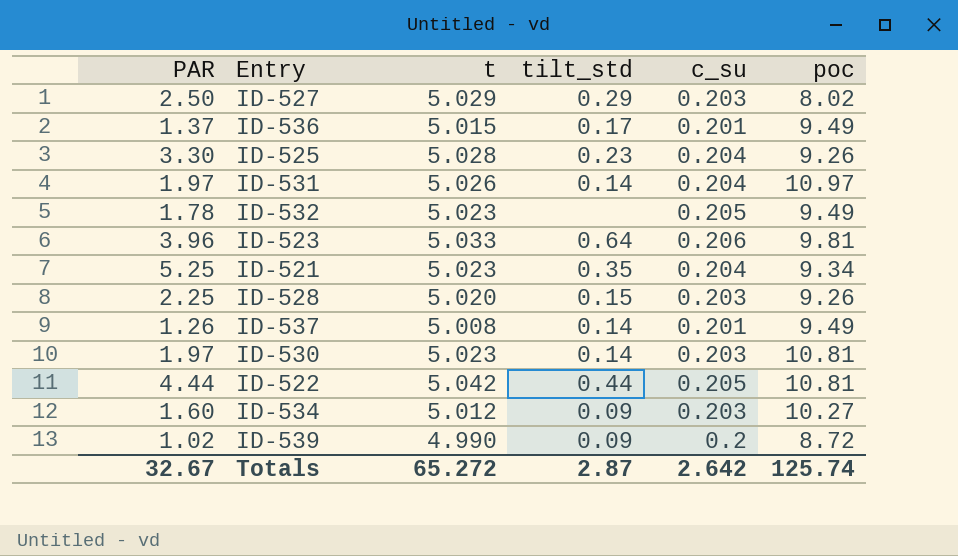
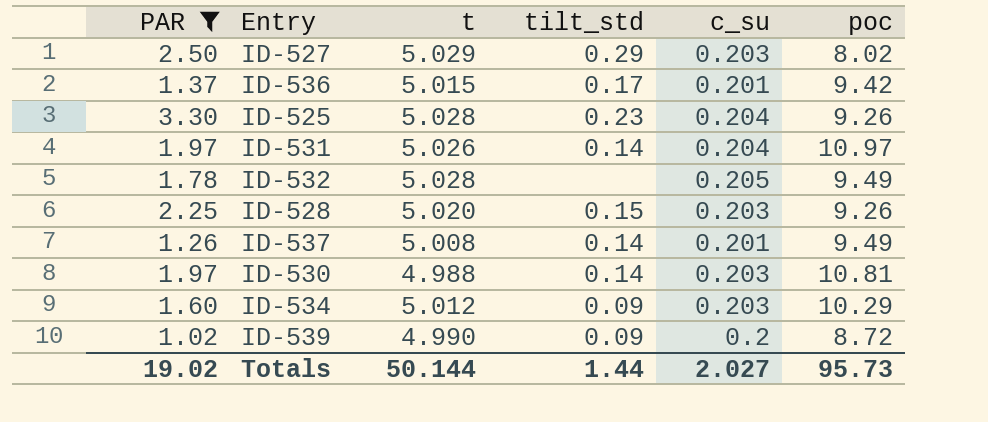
filter: none -> PAR <= 3.30
ID-536 | poc: 9.49 -> 9.42
ID-532 | t: 5.023 -> 5.028
ID-530 | t: 5.023 -> 4.988
ID-534 | poc: 10.27 -> 10.29
Totals | PAR: 32.67 -> 19.02
Totals | t: 65.272 -> 50.144
Totals | tilt_std: 2.87 -> 1.44
Totals | c_su: 2.642 -> 2.027
Totals | poc: 125.74 -> 95.73

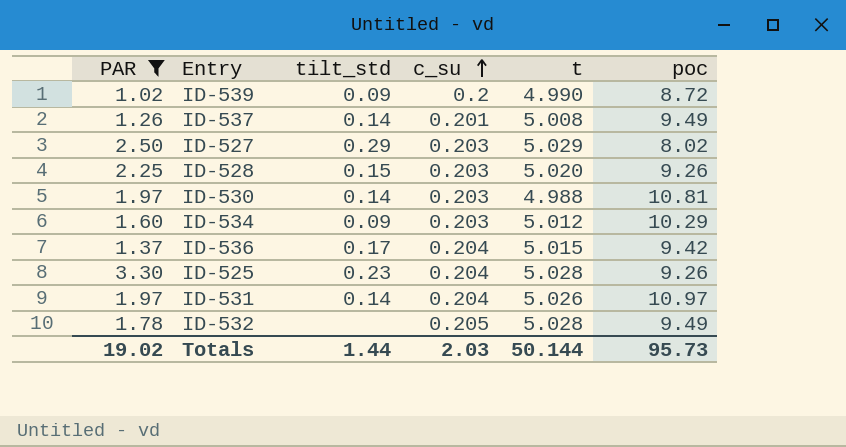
row order: none -> c_su ascending
column t | position: 3 -> 5
ID-536 | c_su: 0.201 -> 0.204
Totals | c_su: 2.027 -> 2.03

